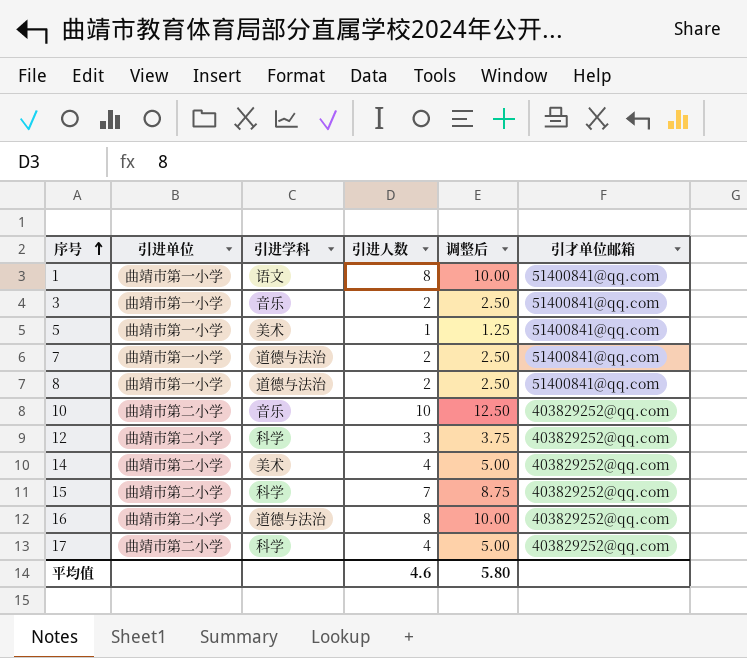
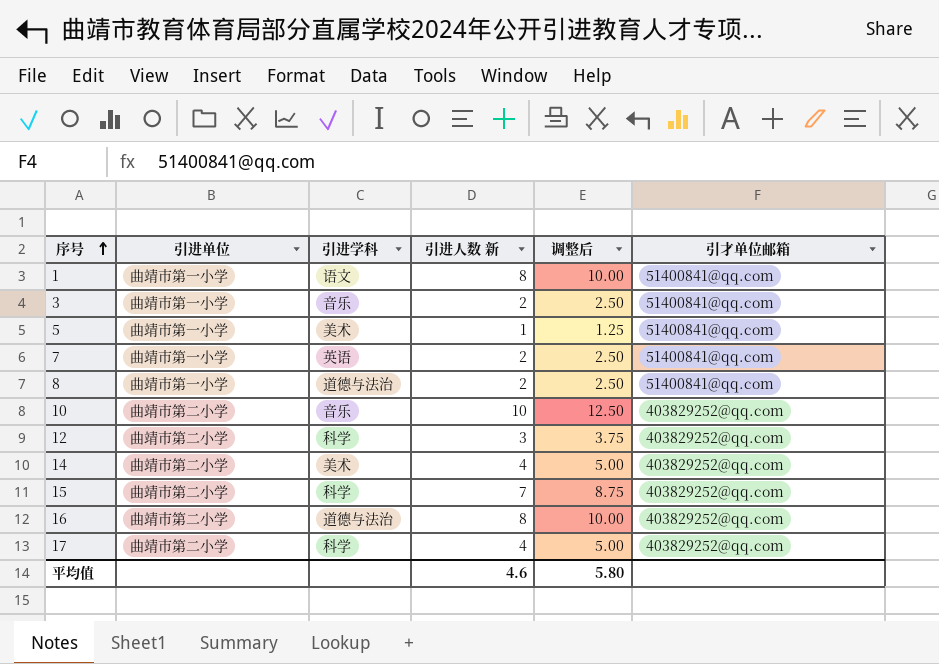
column name: 引进人数 -> 引进人数 新
7 | 引进学科: 道德与法治 -> 英语

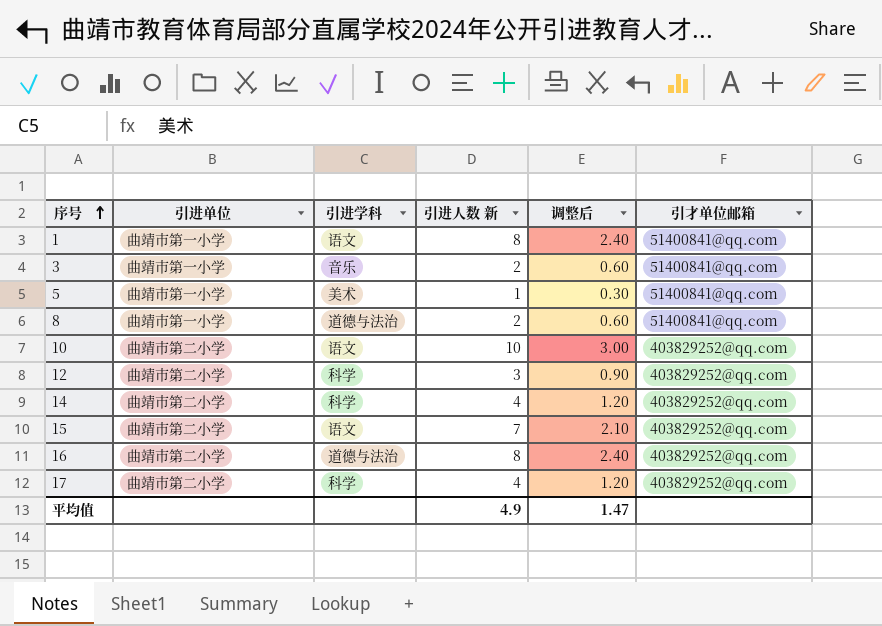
column 调整后 | formula: [引进人数 新] * 1.25 -> [引进人数 新] * 0.3
row 7: 曲靖市第一小学 | 英语 | 2 | 2.50 | 51400841@qq.com -> none
10 | 引进学科: 音乐 -> 语文
14 | 引进学科: 美术 -> 科学
15 | 引进学科: 科学 -> 语文
平均值 | 引进人数 新: 4.6 -> 4.9
平均值 | 调整后: 5.80 -> 1.47

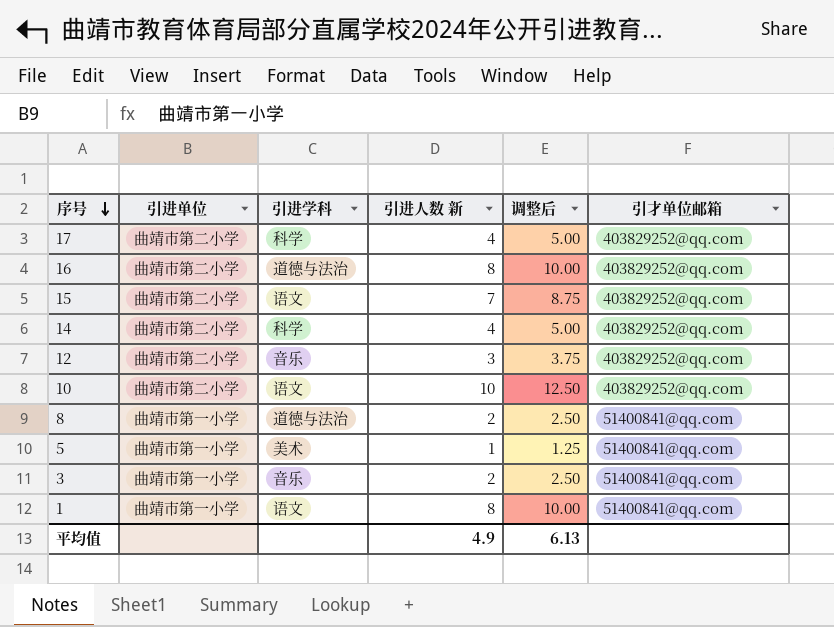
row order: 序号 ascending -> 序号 descending
column 调整后 | formula: [引进人数 新] * 0.3 -> [引进人数 新] * 1.25
12 | 引进学科: 科学 -> 音乐
平均值 | 调整后: 1.47 -> 6.13

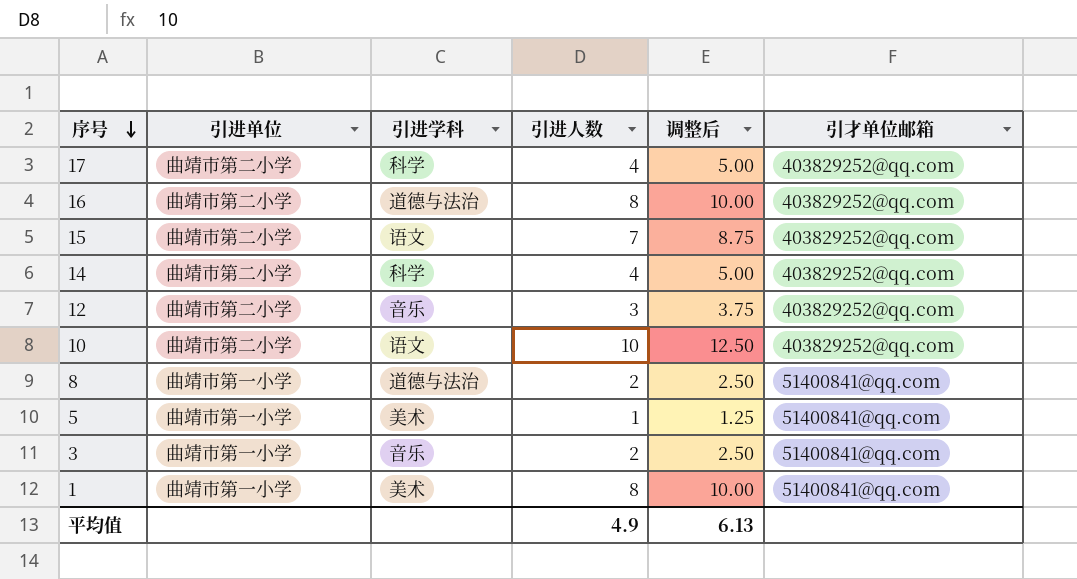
column name: 引进人数 新 -> 引进人数
1 | 引进学科: 语文 -> 美术

